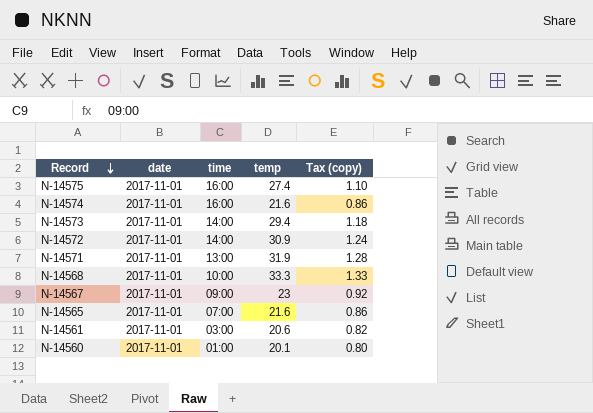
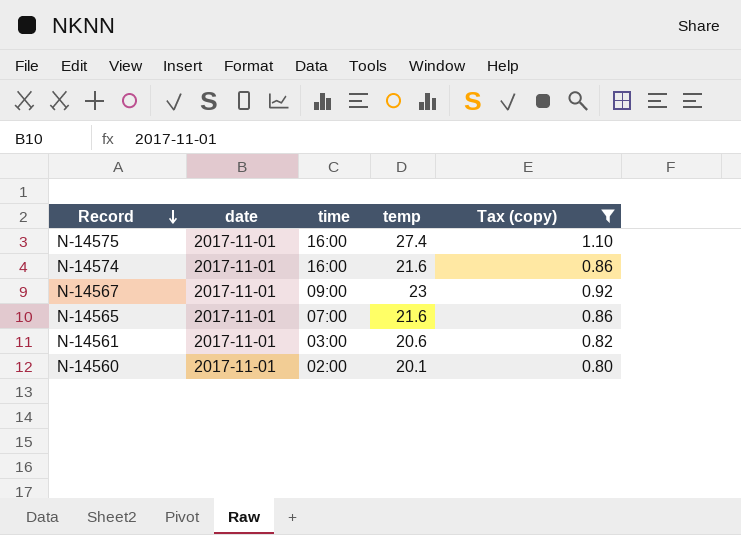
filter: none -> Tax (copy) <= 1.10
N-14560 | time: 01:00 -> 02:00

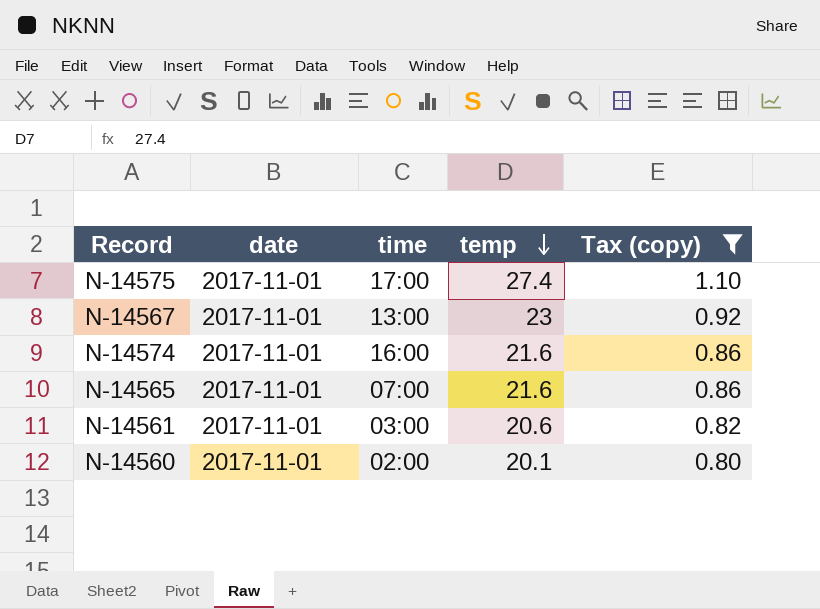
row order: Record descending -> temp descending
N-14575 | time: 16:00 -> 17:00
N-14567 | time: 09:00 -> 13:00

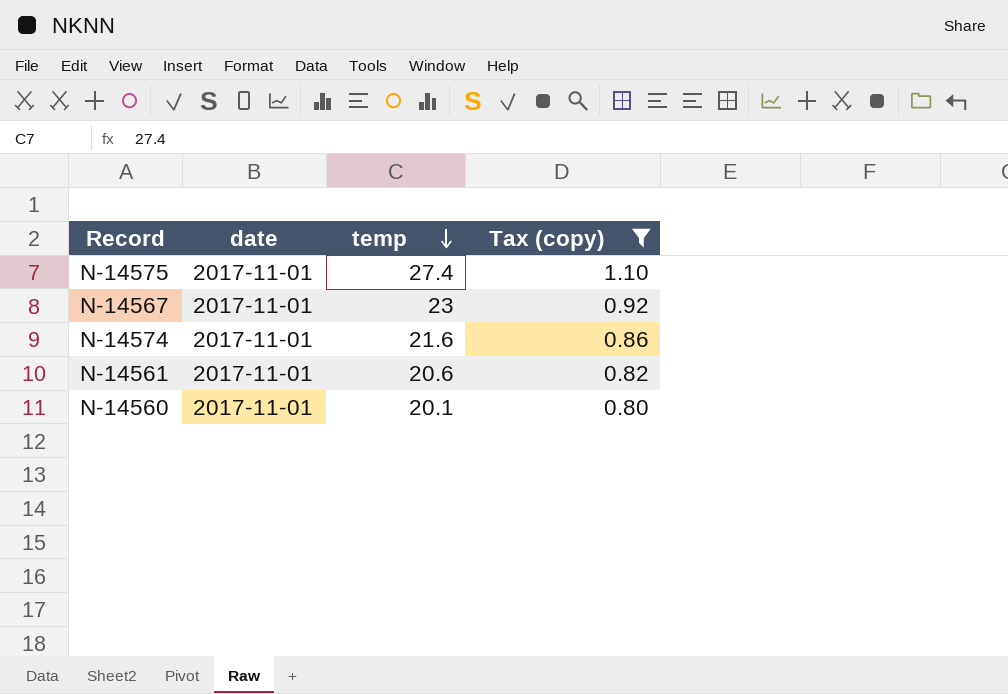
column time | position: 3 -> none
row N-14565: 2017-11-01 | 07:00 | 21.6 | 0.86 -> none

